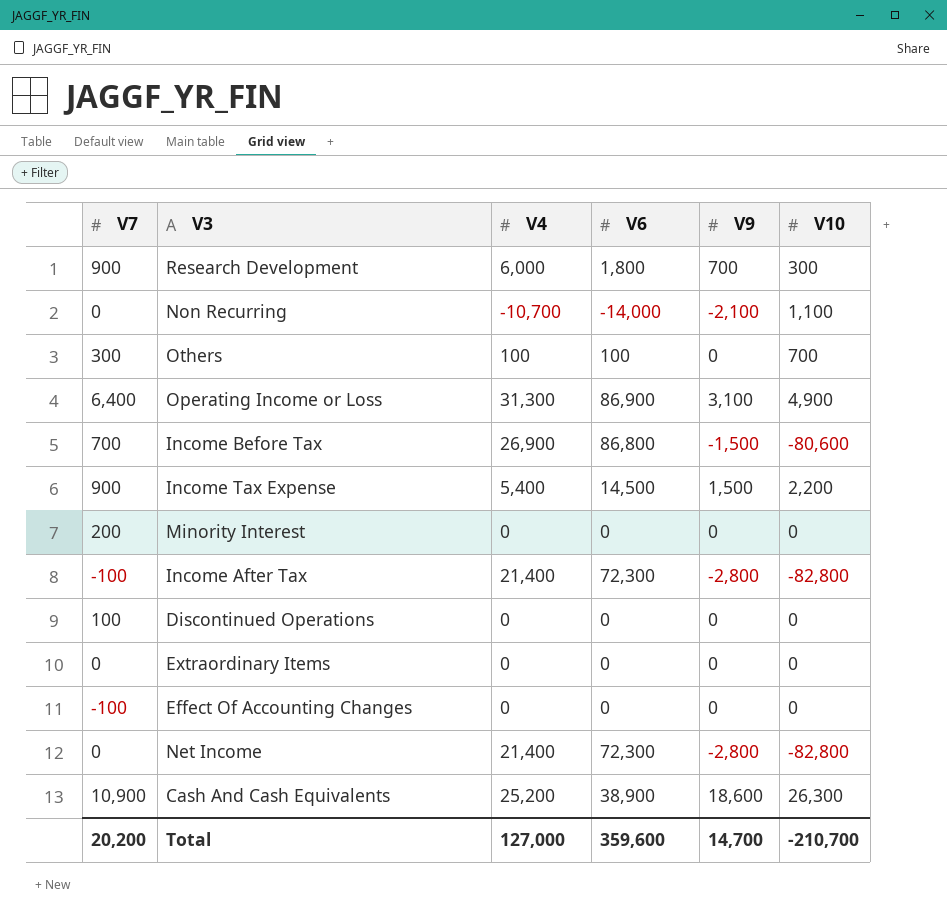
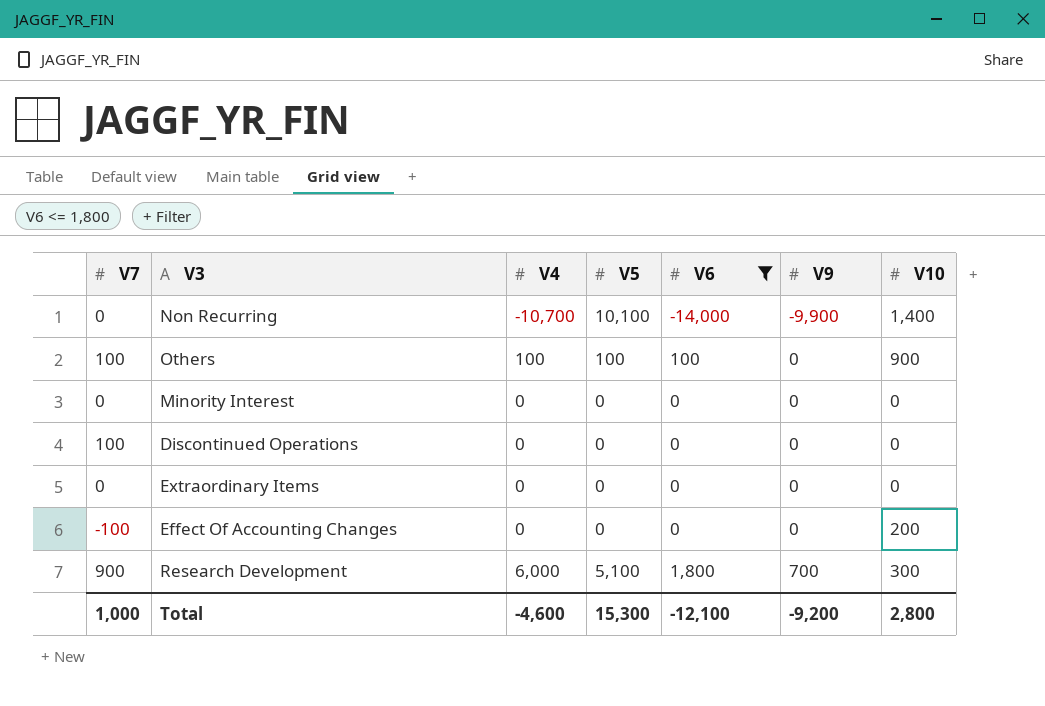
filter: none -> V6 <= 1,800
row order: none -> V9 ascending
column V5 | position: none -> 4
Non Recurring | V9: -2,100 -> -9,900
Non Recurring | V10: 1,100 -> 1,400
Others | V7: 300 -> 100
Others | V10: 700 -> 900
Minority Interest | V7: 200 -> 0
Effect Of Accounting Changes | V10: 0 -> 200
Total | V7: 20,200 -> 1,000
Total | V4: 127,000 -> -4,600
Total | V6: 359,600 -> -12,100
Total | V9: 14,700 -> -9,200
Total | V10: -210,700 -> 2,800

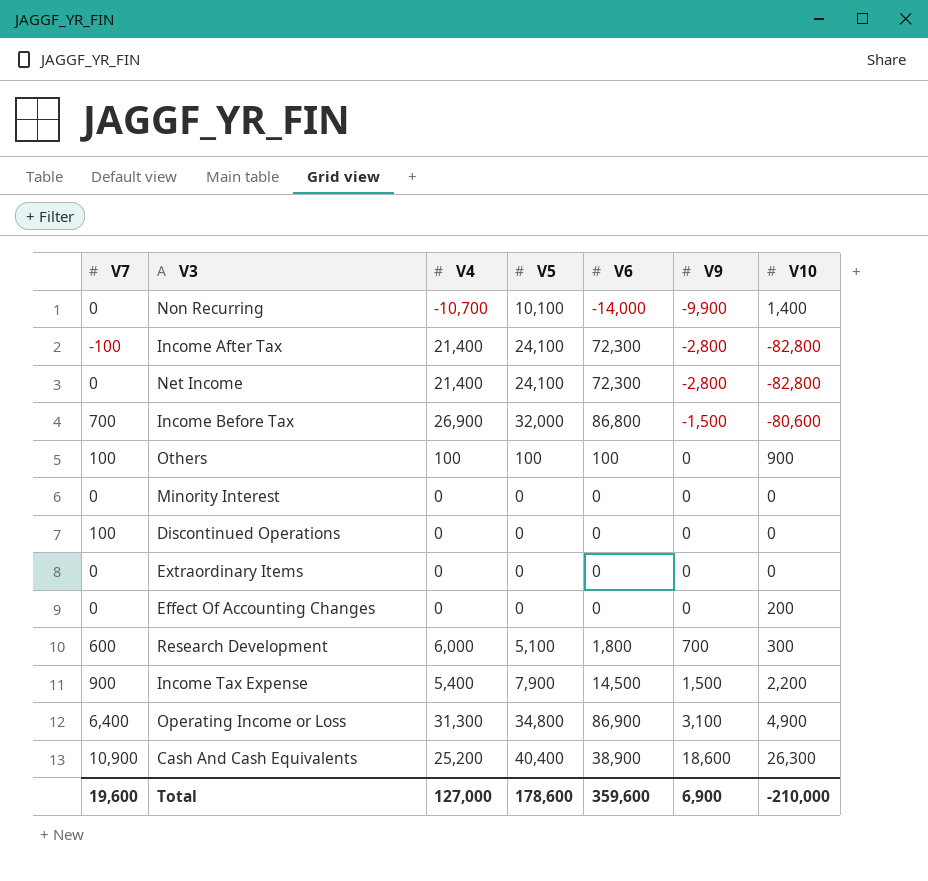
filter: V6 <= 1,800 -> none
Effect Of Accounting Changes | V7: -100 -> 0
Research Development | V7: 900 -> 600
Total | V7: 1,000 -> 19,600
Total | V4: -4,600 -> 127,000
Total | V5: 15,300 -> 178,600
Total | V6: -12,100 -> 359,600
Total | V9: -9,200 -> 6,900
Total | V10: 2,800 -> -210,000

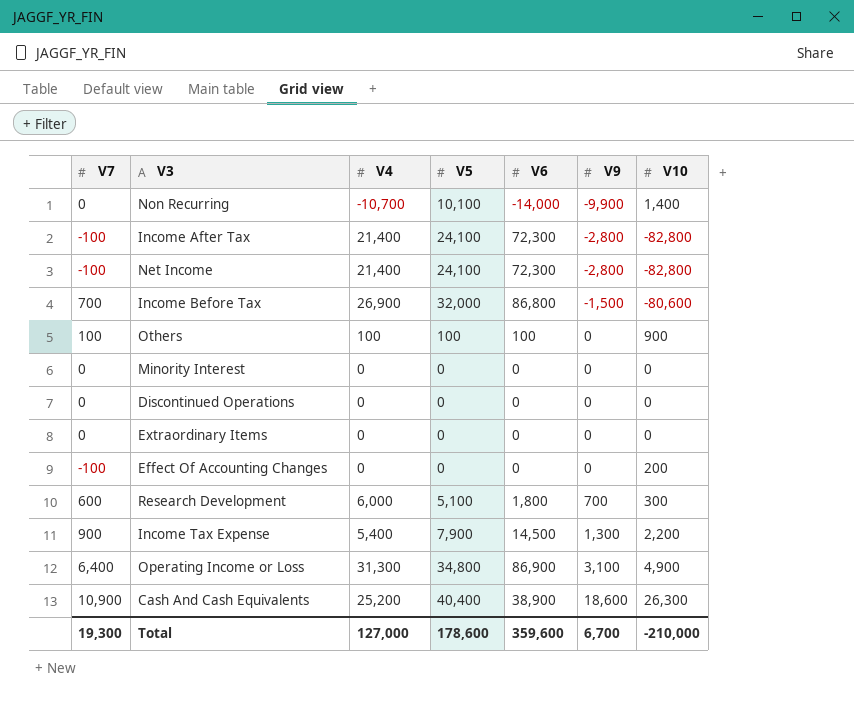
Net Income | V7: 0 -> -100
Discontinued Operations | V7: 100 -> 0
Effect Of Accounting Changes | V7: 0 -> -100
Income Tax Expense | V9: 1,500 -> 1,300
Total | V7: 19,600 -> 19,300
Total | V9: 6,900 -> 6,700

